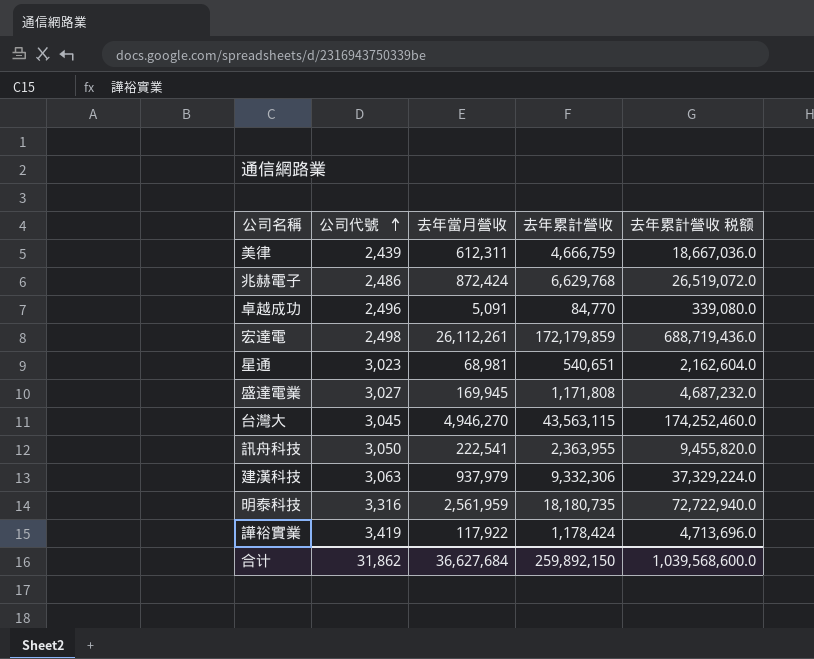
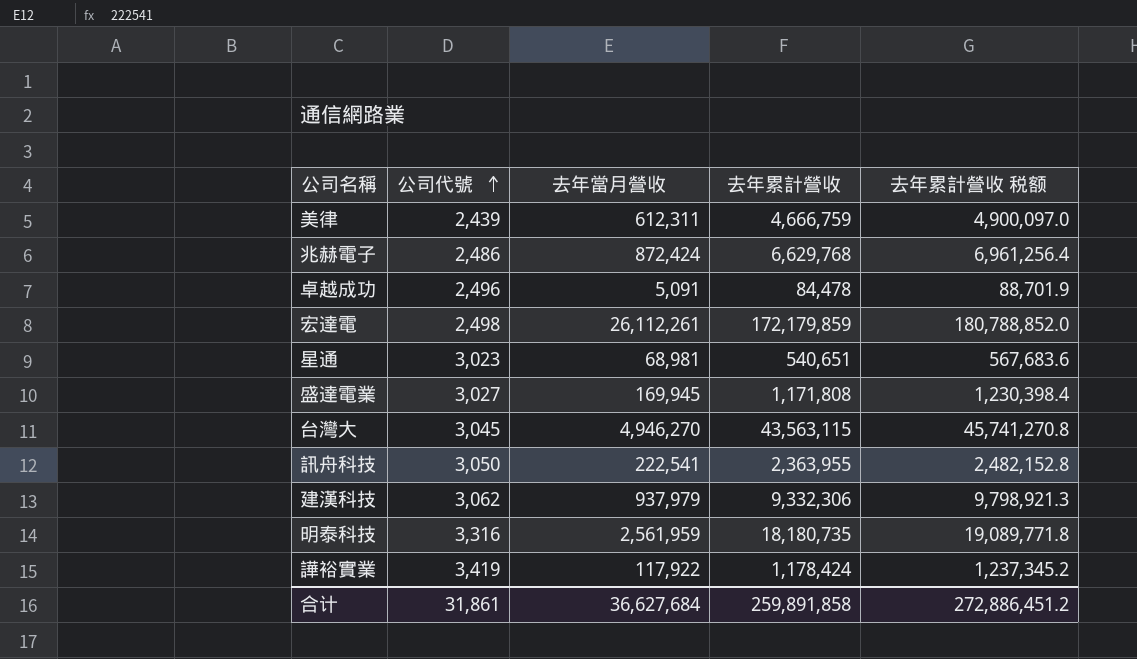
column 去年累計營收 税额 | formula: [去年累計營收] * 4 -> [去年累計營收] * 1.05
卓越成功 | 去年累計營收: 84,770 -> 84,478
建漢科技 | 公司代號: 3,063 -> 3,062
合计 | 公司代號: 31,862 -> 31,861
合计 | 去年累計營收: 259,892,150 -> 259,891,858
合计 | 去年累計營收 税额: 1,039,568,600.0 -> 272,886,451.2

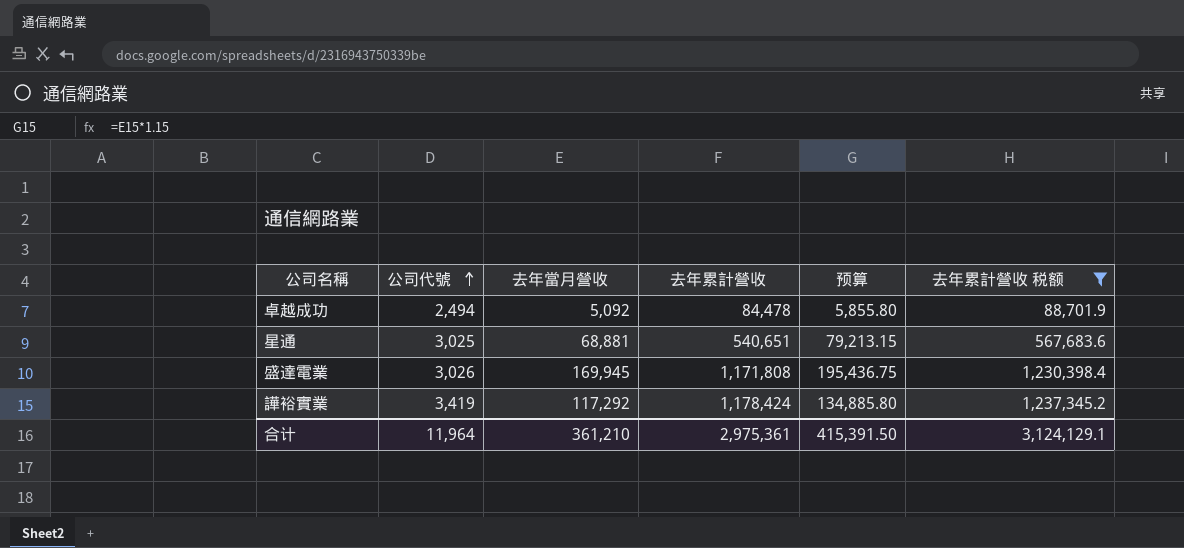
filter: none -> 去年累計營收 税额 <= 1,237,345.2
column 预算 | formula: none -> [去年當月營收] * 1.15
卓越成功 | 公司代號: 2,496 -> 2,494
卓越成功 | 去年當月營收: 5,091 -> 5,092
星通 | 公司代號: 3,023 -> 3,025
星通 | 去年當月營收: 68,981 -> 68,881
盛達電業 | 公司代號: 3,027 -> 3,026
譁裕實業 | 去年當月營收: 117,922 -> 117,292
合计 | 公司代號: 31,861 -> 11,964
合计 | 去年當月營收: 36,627,684 -> 361,210
合计 | 去年累計營收: 259,891,858 -> 2,975,361
合计 | 去年累計營收 税额: 272,886,451.2 -> 3,124,129.1

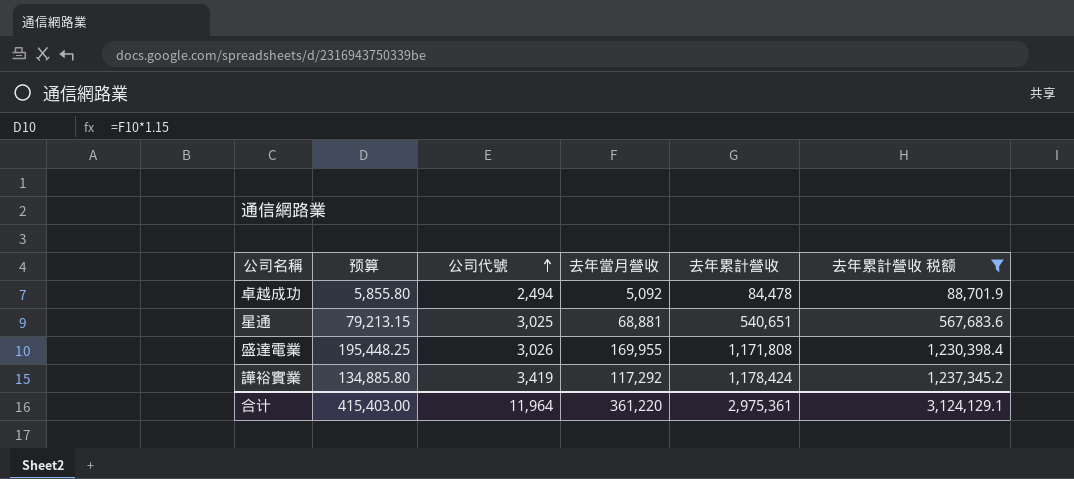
column 预算 | position: 5 -> 2
盛達電業 | 预算: 195,436.75 -> 195,448.25
盛達電業 | 去年當月營收: 169,945 -> 169,955
合计 | 预算: 415,391.50 -> 415,403.00
合计 | 去年當月營收: 361,210 -> 361,220

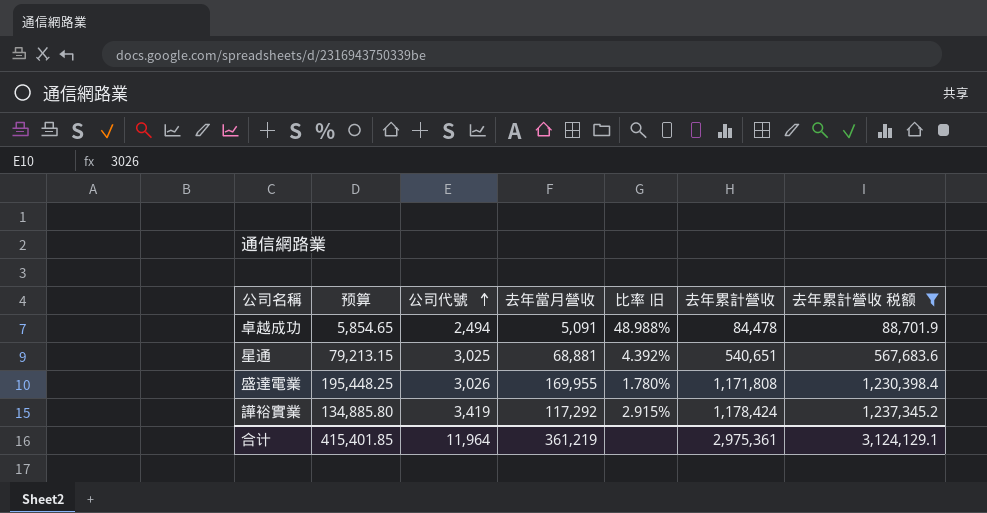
column 比率 旧 | formula: none -> [公司代號] / [去年當月營收]
卓越成功 | 预算: 5,855.80 -> 5,854.65
卓越成功 | 去年當月營收: 5,092 -> 5,091
合计 | 预算: 415,403.00 -> 415,401.85
合计 | 去年當月營收: 361,220 -> 361,219

